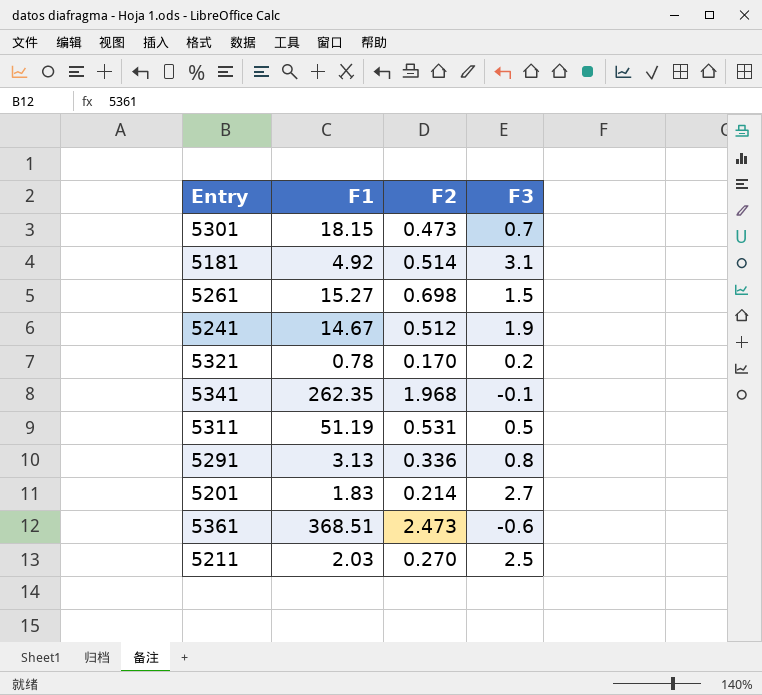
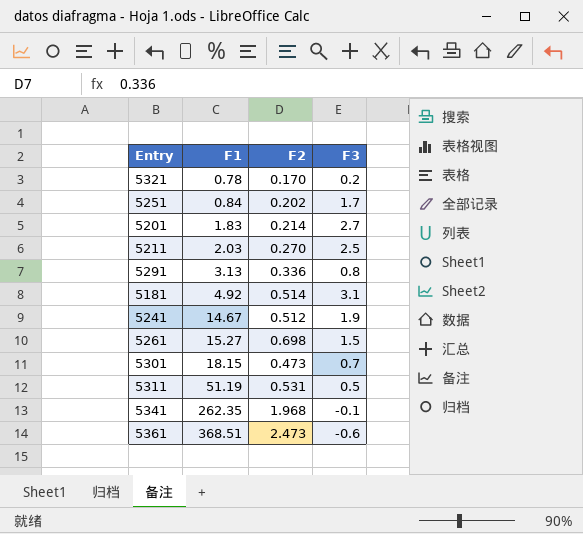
row order: none -> F1 ascending
row 5251: none -> 0.84 | 0.202 | 1.7

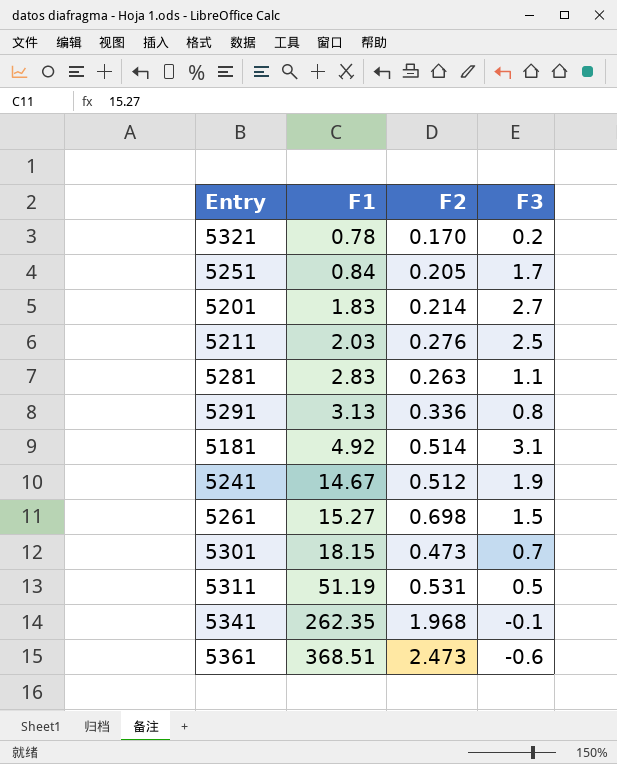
5251 | F2: 0.202 -> 0.205
5211 | F2: 0.270 -> 0.276
row 5281: none -> 2.83 | 0.263 | 1.1

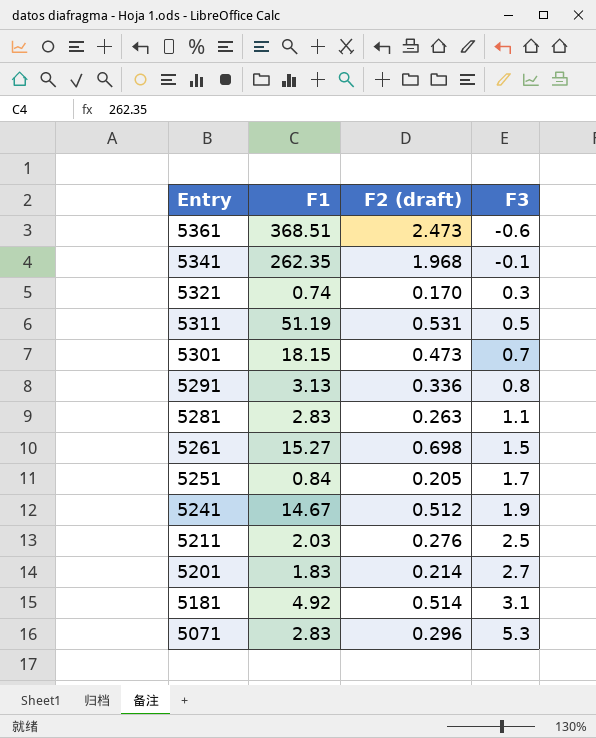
row order: F1 ascending -> Entry descending
column name: F2 -> F2 (draft)
5321 | F1: 0.78 -> 0.74
5321 | F3: 0.2 -> 0.3
row 5071: none -> 2.83 | 0.296 | 5.3

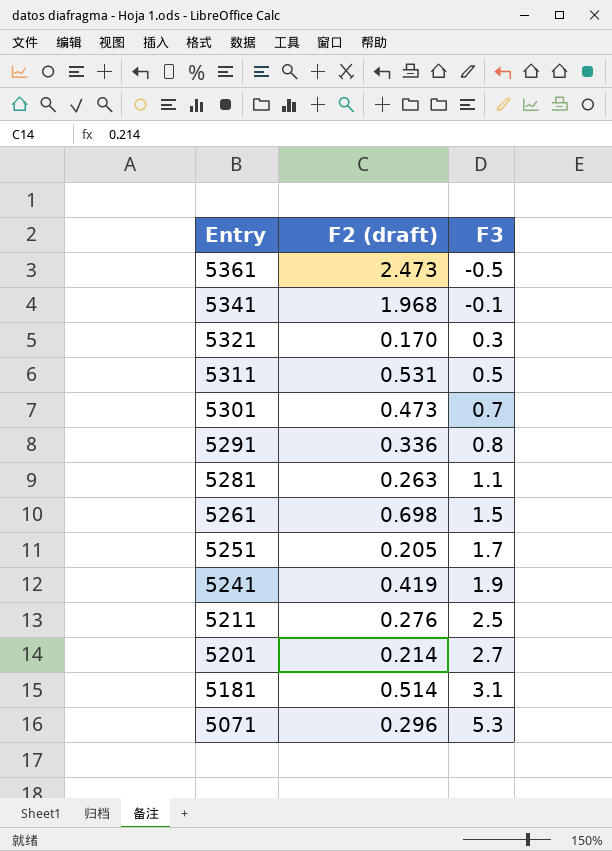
column F1 | position: 2 -> none
5361 | F3: -0.6 -> -0.5
5241 | F2 (draft): 0.512 -> 0.419

